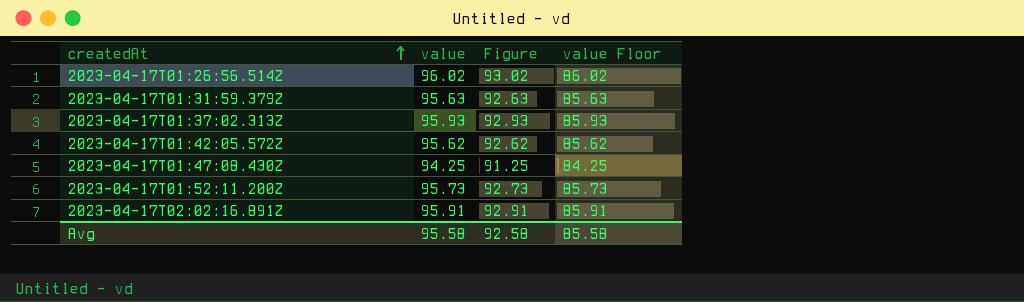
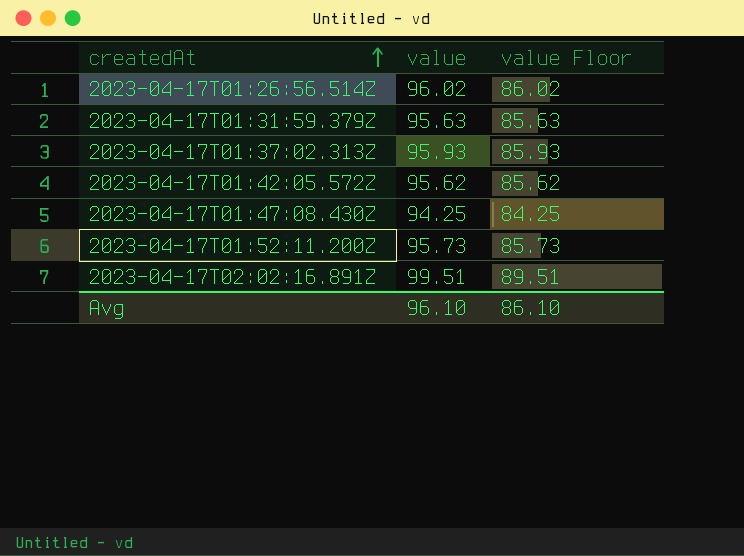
column Figure | formula: [value] - 3 -> none
2023-04-17T02:02:16.891Z | value: 95.91 -> 99.51
2023-04-17T02:02:16.891Z | value Floor: 85.91 -> 89.51
Avg | value: 95.58 -> 96.10
Avg | value Floor: 85.58 -> 86.10

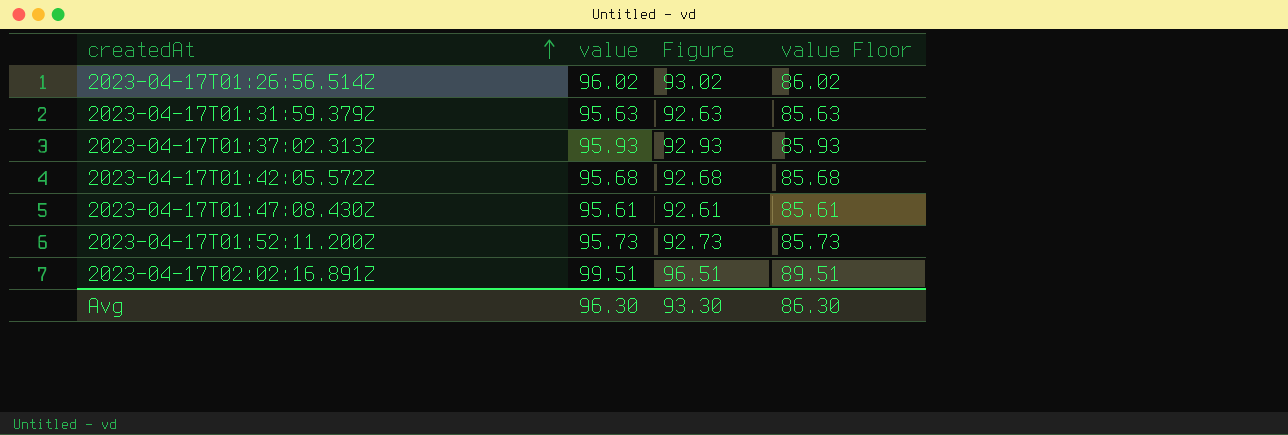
column Figure | formula: none -> [value] - 3
2023-04-17T01:42:05.572Z | value: 95.62 -> 95.68
2023-04-17T01:42:05.572Z | value Floor: 85.62 -> 85.68
2023-04-17T01:47:08.430Z | value: 94.25 -> 95.61
2023-04-17T01:47:08.430Z | value Floor: 84.25 -> 85.61
Avg | value: 96.10 -> 96.30
Avg | value Floor: 86.10 -> 86.30

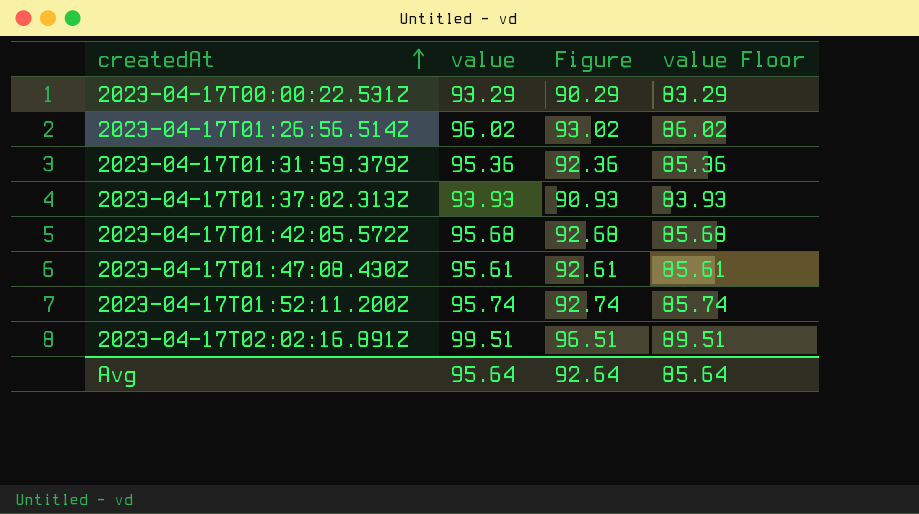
row 2023-04-17T00:00:22.531Z: none -> 93.29 | 90.29 | 83.29
2023-04-17T01:31:59.379Z | value: 95.63 -> 95.36
2023-04-17T01:31:59.379Z | Figure: 92.63 -> 92.36
2023-04-17T01:31:59.379Z | value Floor: 85.63 -> 85.36
2023-04-17T01:37:02.313Z | value: 95.93 -> 93.93
2023-04-17T01:37:02.313Z | Figure: 92.93 -> 90.93
2023-04-17T01:37:02.313Z | value Floor: 85.93 -> 83.93
2023-04-17T01:52:11.200Z | value: 95.73 -> 95.74
2023-04-17T01:52:11.200Z | Figure: 92.73 -> 92.74
2023-04-17T01:52:11.200Z | value Floor: 85.73 -> 85.74
Avg | value: 96.30 -> 95.64
Avg | Figure: 93.30 -> 92.64
Avg | value Floor: 86.30 -> 85.64

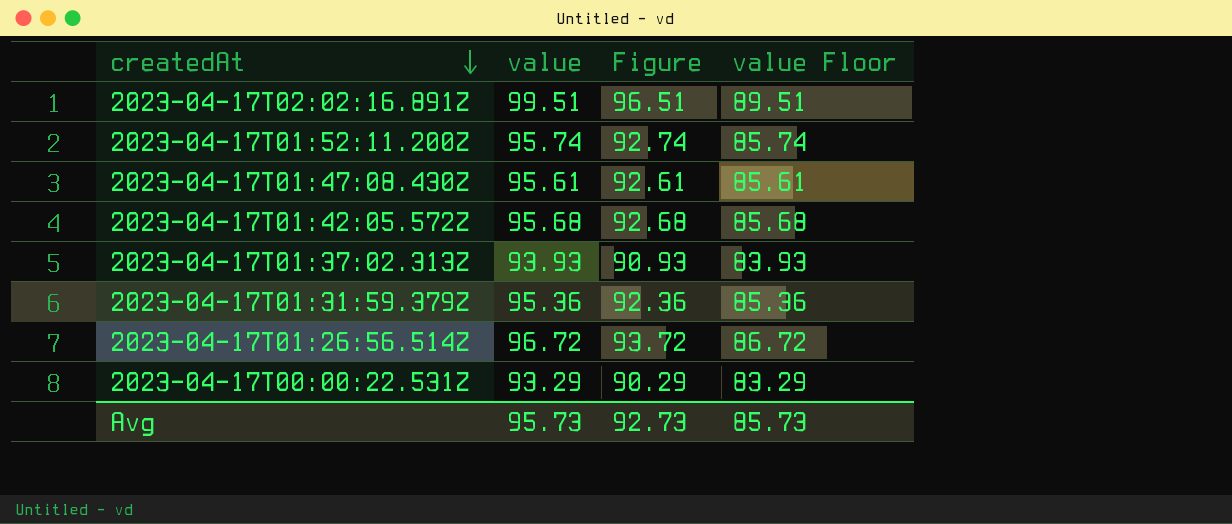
row order: createdAt ascending -> createdAt descending
2023-04-17T01:26:56.514Z | value: 96.02 -> 96.72
2023-04-17T01:26:56.514Z | Figure: 93.02 -> 93.72
2023-04-17T01:26:56.514Z | value Floor: 86.02 -> 86.72
Avg | value: 95.64 -> 95.73
Avg | Figure: 92.64 -> 92.73
Avg | value Floor: 85.64 -> 85.73

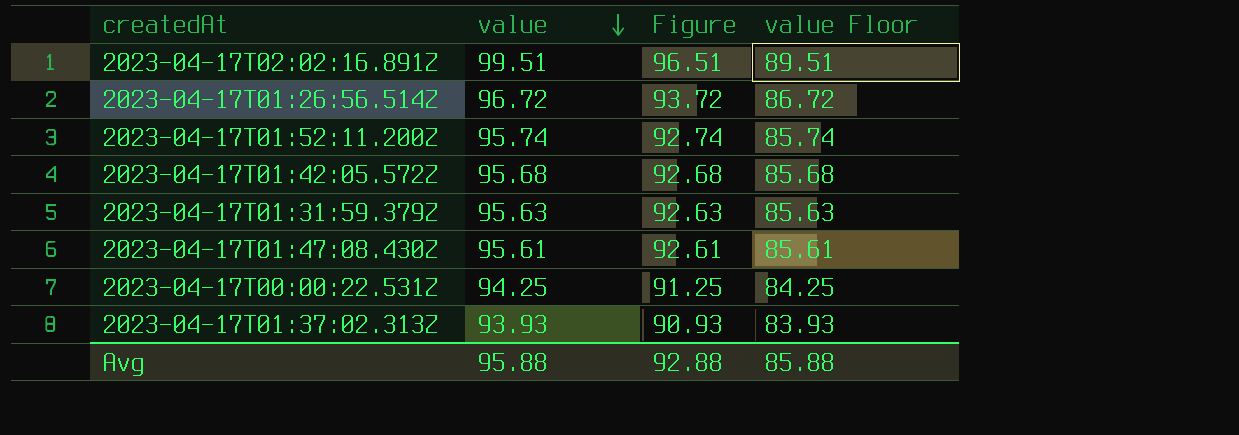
row order: createdAt descending -> value descending
2023-04-17T01:31:59.379Z | value: 95.36 -> 95.63
2023-04-17T01:31:59.379Z | Figure: 92.36 -> 92.63
2023-04-17T01:31:59.379Z | value Floor: 85.36 -> 85.63
2023-04-17T00:00:22.531Z | value: 93.29 -> 94.25
2023-04-17T00:00:22.531Z | Figure: 90.29 -> 91.25
2023-04-17T00:00:22.531Z | value Floor: 83.29 -> 84.25
Avg | value: 95.73 -> 95.88
Avg | Figure: 92.73 -> 92.88
Avg | value Floor: 85.73 -> 85.88

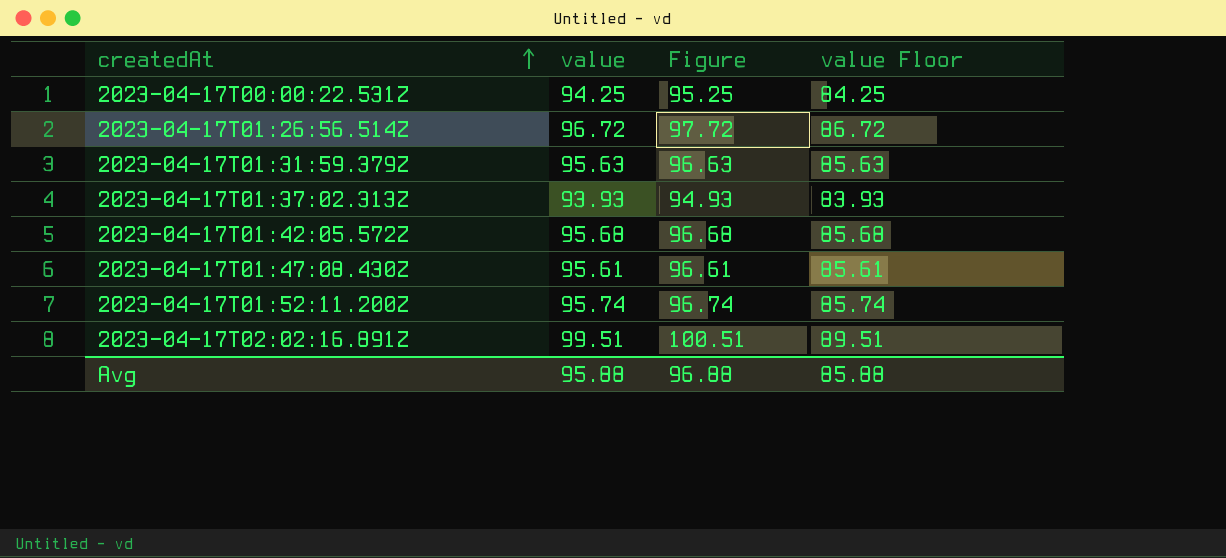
row order: value descending -> createdAt ascending
column Figure | formula: [value] - 3 -> [value] + 1
Avg | Figure: 92.88 -> 96.88

